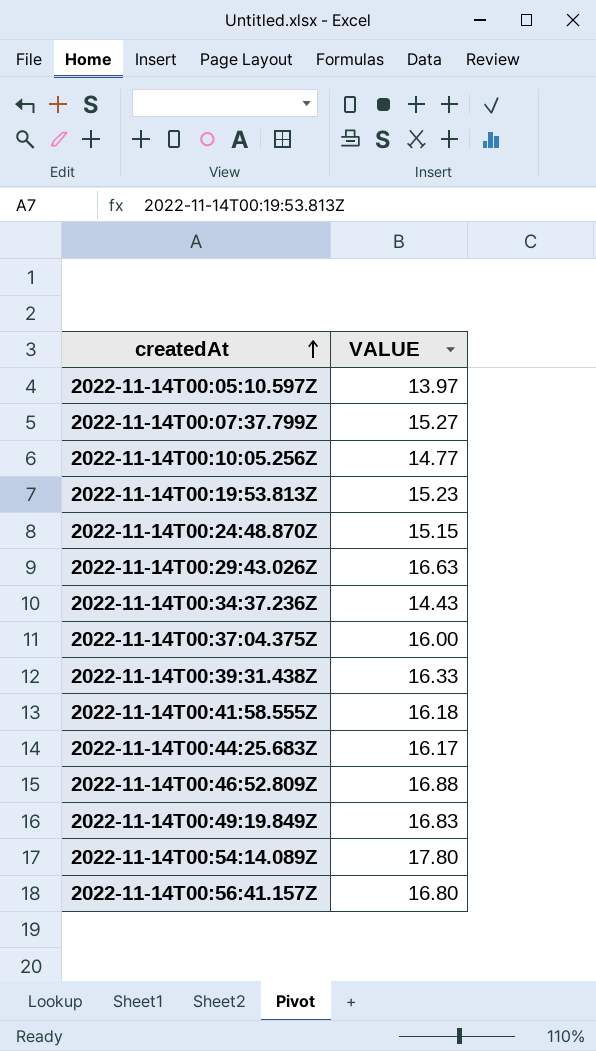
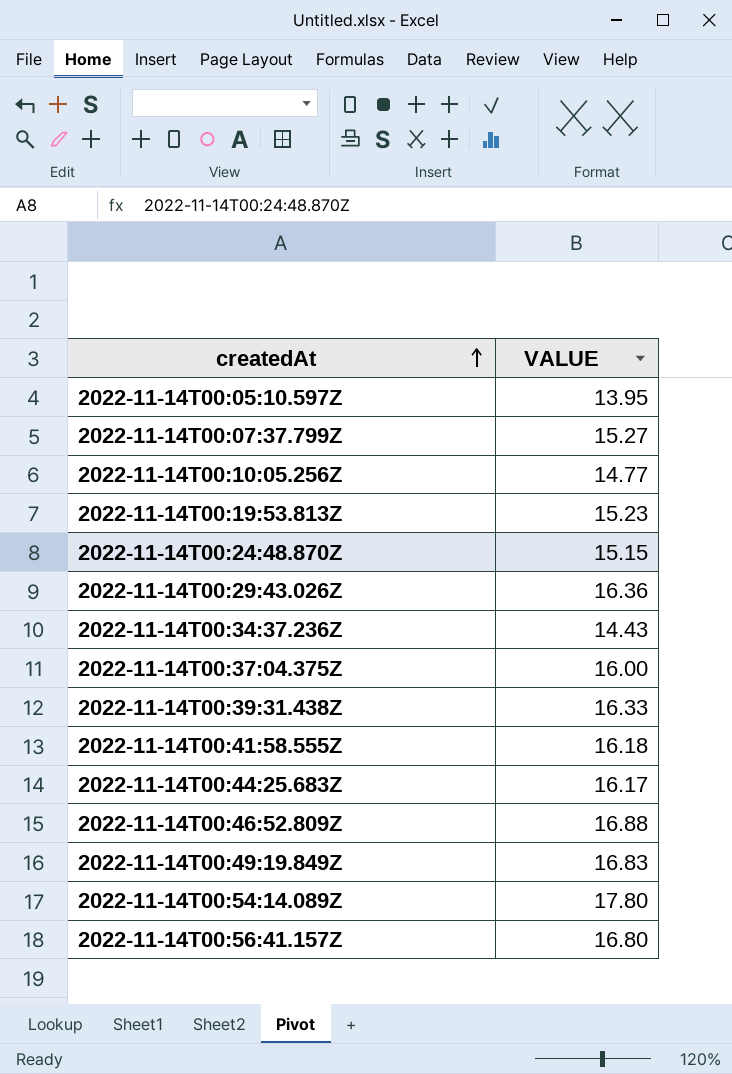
2022-11-14T00:05:10.597Z | VALUE: 13.97 -> 13.95
2022-11-14T00:29:43.026Z | VALUE: 16.63 -> 16.36

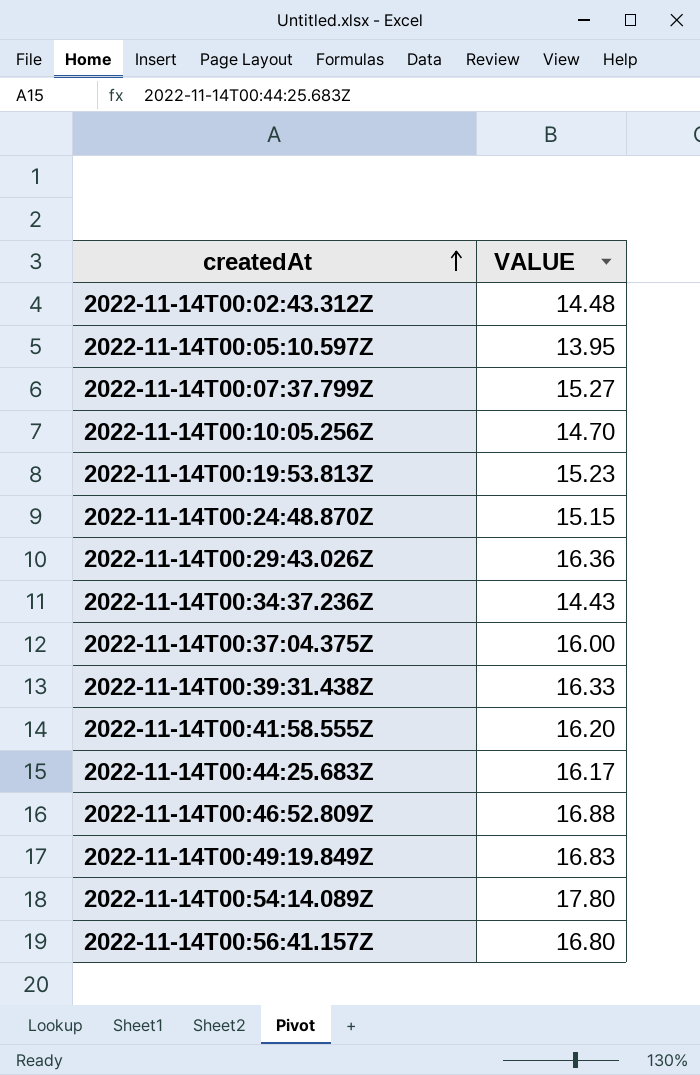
row 2022-11-14T00:02:43.312Z: none -> 14.48
2022-11-14T00:10:05.256Z | VALUE: 14.77 -> 14.70
2022-11-14T00:41:58.555Z | VALUE: 16.18 -> 16.20

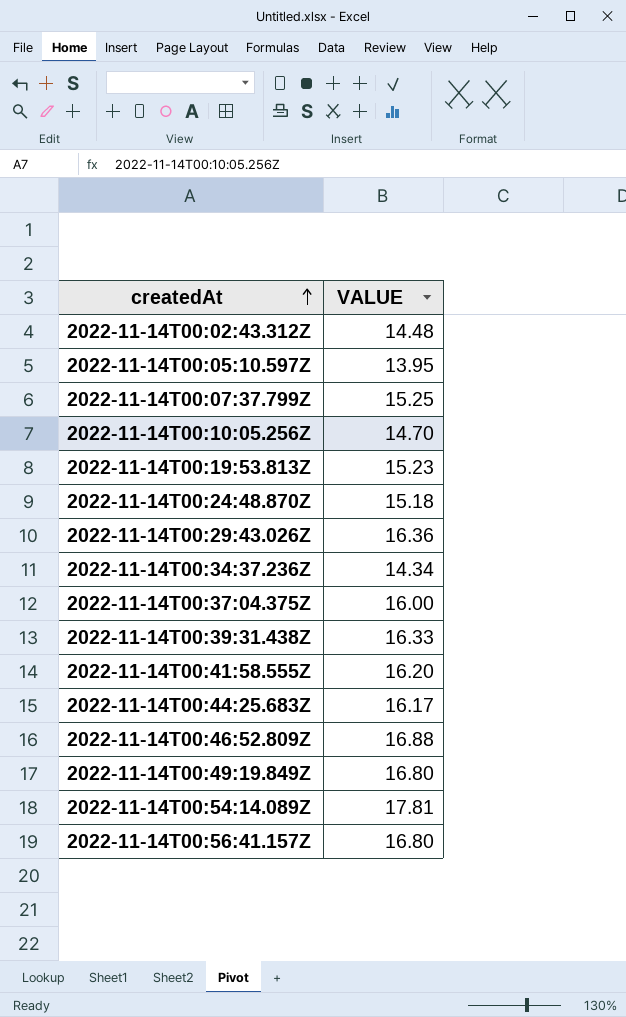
2022-11-14T00:07:37.799Z | VALUE: 15.27 -> 15.25
2022-11-14T00:24:48.870Z | VALUE: 15.15 -> 15.18
2022-11-14T00:34:37.236Z | VALUE: 14.43 -> 14.34
2022-11-14T00:49:19.849Z | VALUE: 16.83 -> 16.80
2022-11-14T00:54:14.089Z | VALUE: 17.80 -> 17.81

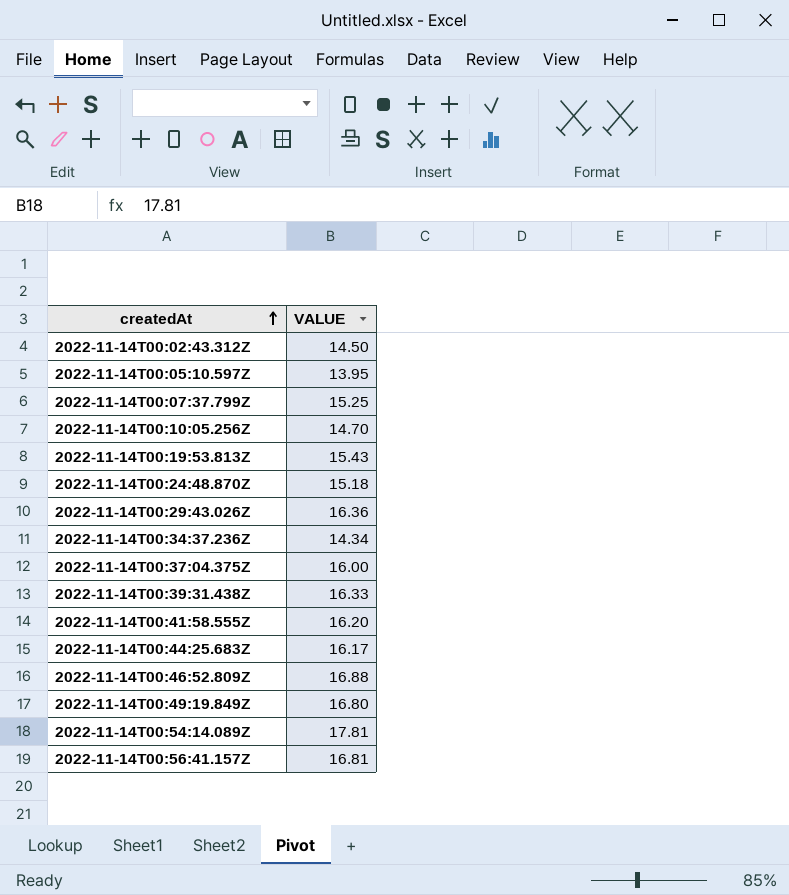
2022-11-14T00:02:43.312Z | VALUE: 14.48 -> 14.50
2022-11-14T00:19:53.813Z | VALUE: 15.23 -> 15.43
2022-11-14T00:56:41.157Z | VALUE: 16.80 -> 16.81

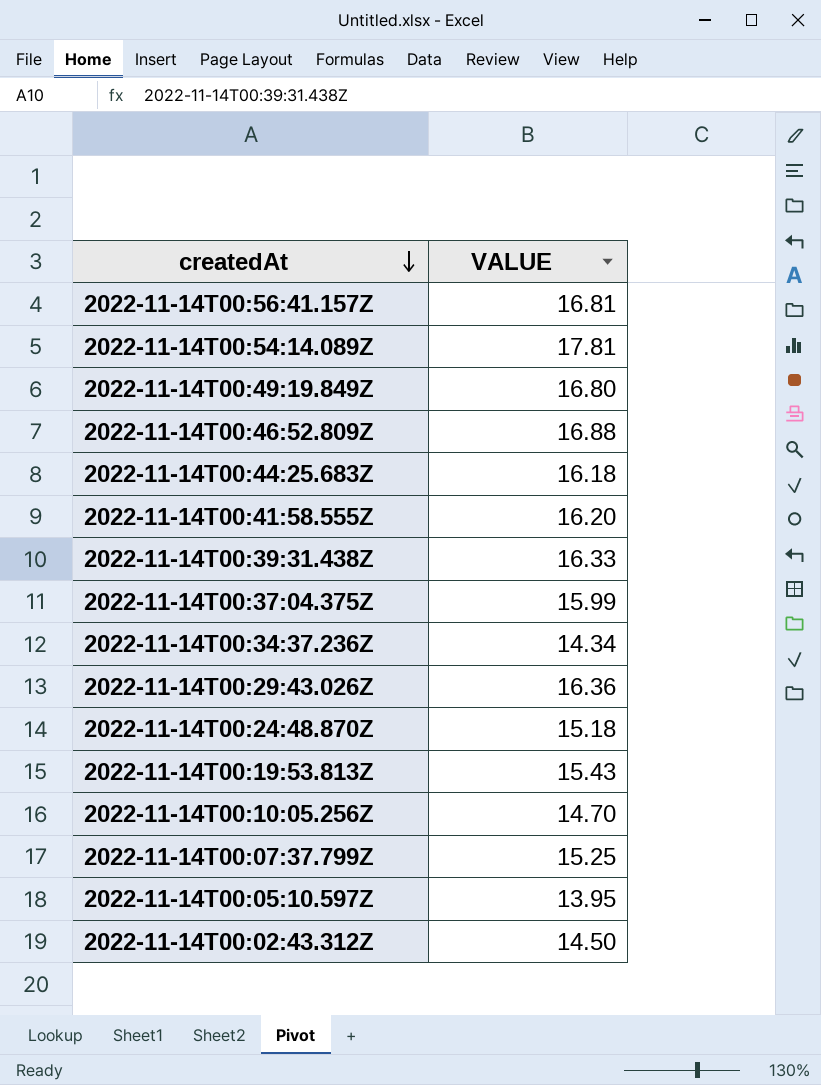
row order: createdAt ascending -> createdAt descending
2022-11-14T00:44:25.683Z | VALUE: 16.17 -> 16.18
2022-11-14T00:37:04.375Z | VALUE: 16.00 -> 15.99

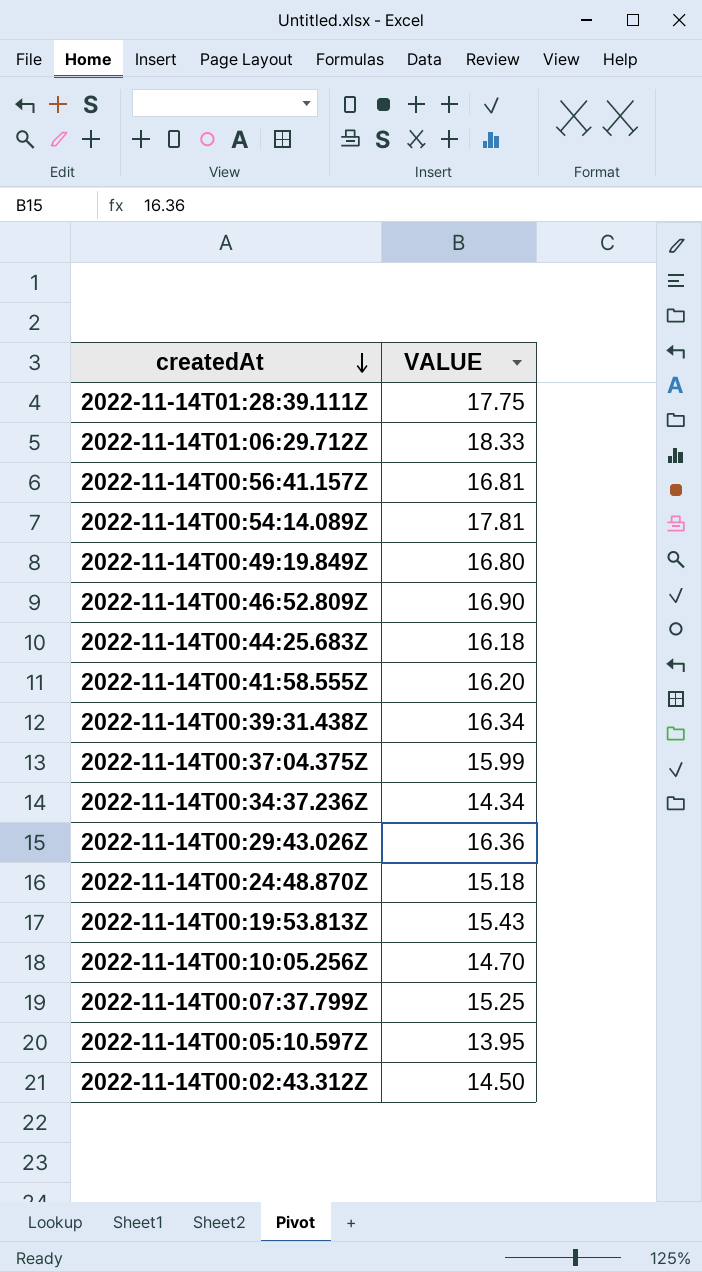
row 2022-11-14T01:28:39.111Z: none -> 17.75
row 2022-11-14T01:06:29.712Z: none -> 18.33
2022-11-14T00:46:52.809Z | VALUE: 16.88 -> 16.90
2022-11-14T00:39:31.438Z | VALUE: 16.33 -> 16.34

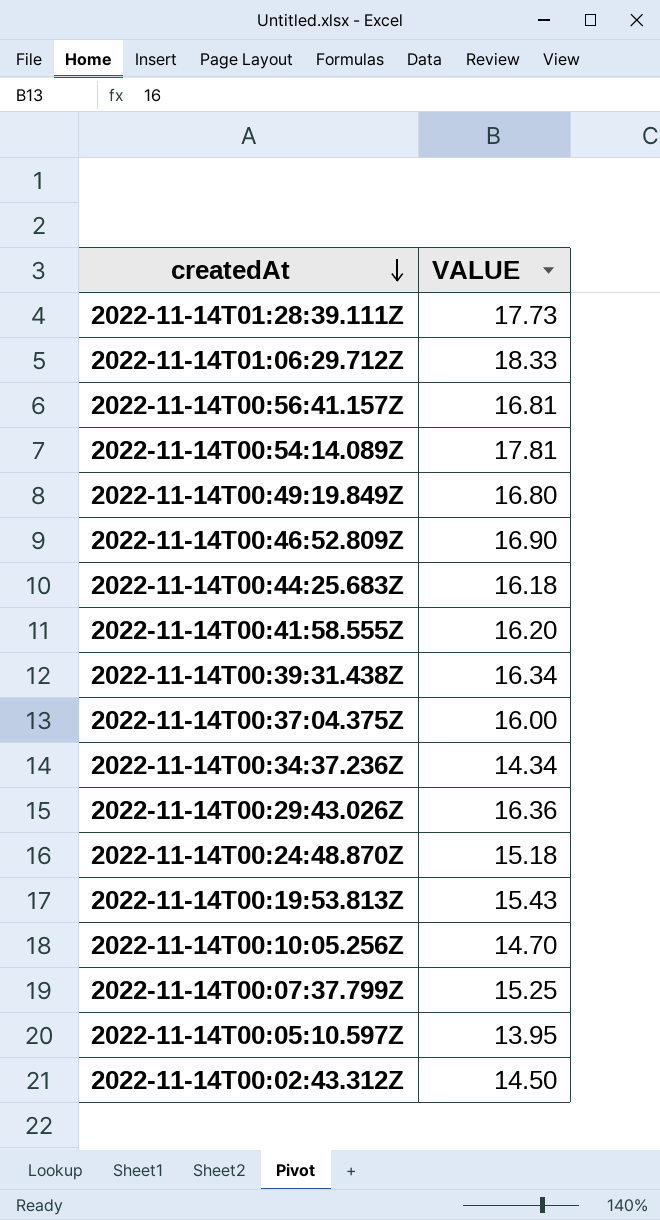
2022-11-14T01:28:39.111Z | VALUE: 17.75 -> 17.73
2022-11-14T00:37:04.375Z | VALUE: 15.99 -> 16.00

